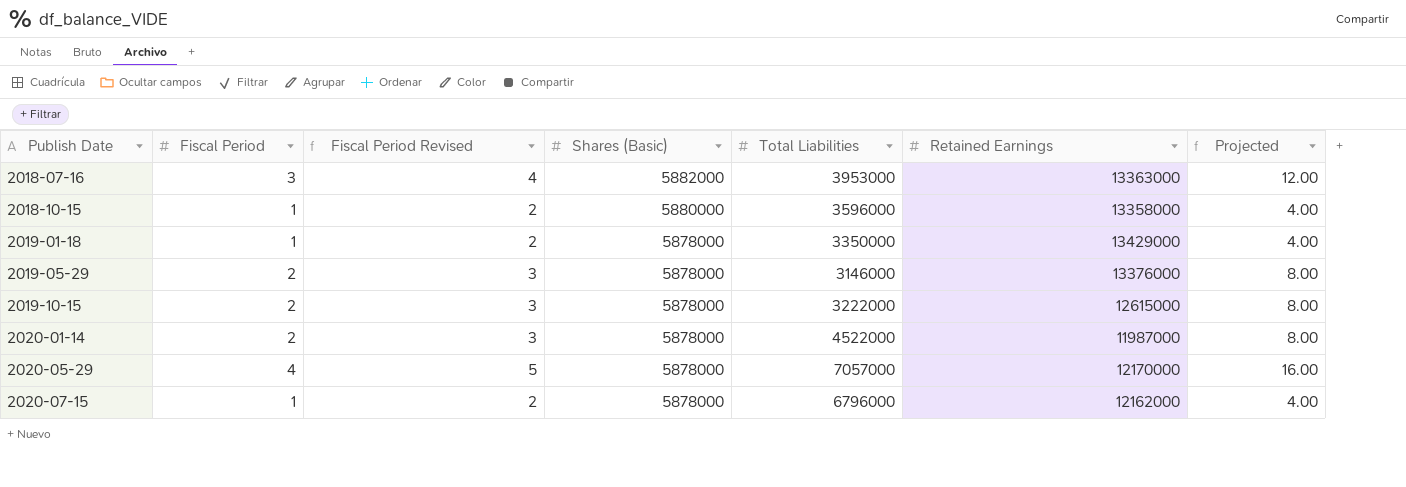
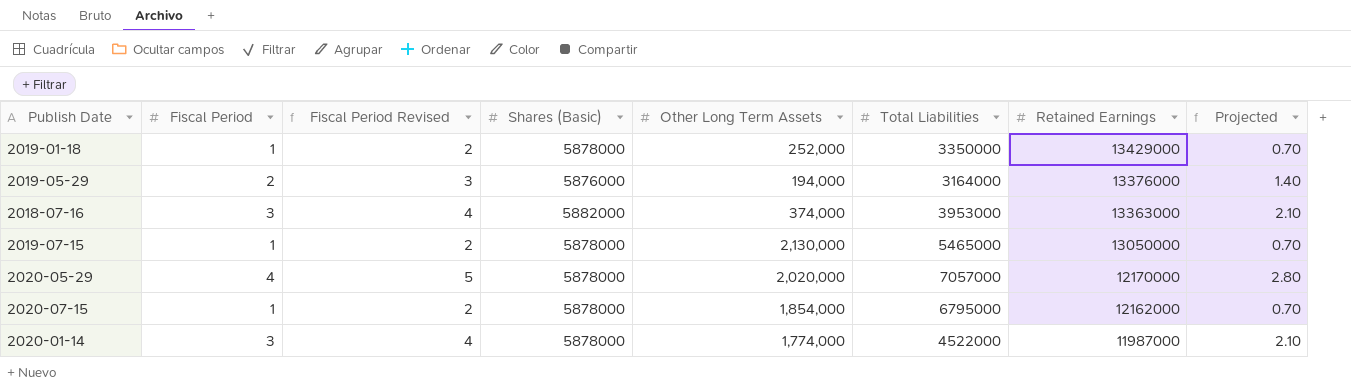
row order: Publish Date ascending -> Retained Earnings descending
column Other Long Term Assets | position: none -> 5
column Projected | formula: [Fiscal Period] * 4 -> [Fiscal Period] * 0.7
row 2018-10-15: 1 | 2 | 5880000 | 3596000 | 13358000 | 4.00 -> none
row 2019-10-15: 2 | 3 | 5878000 | 3222000 | 12615000 | 8.00 -> none
2019-05-29 | Shares (Basic): 5878000 -> 5876000
2019-05-29 | Total Liabilities: 3146000 -> 3164000
row 2019-07-15: none -> 1 | 2 | 5878000 | 2,130,000 | 5465000 | 13050000 | 0.70
2020-07-15 | Total Liabilities: 6796000 -> 6795000
2020-01-14 | Fiscal Period: 2 -> 3
2020-01-14 | Fiscal Period Revised: 3 -> 4

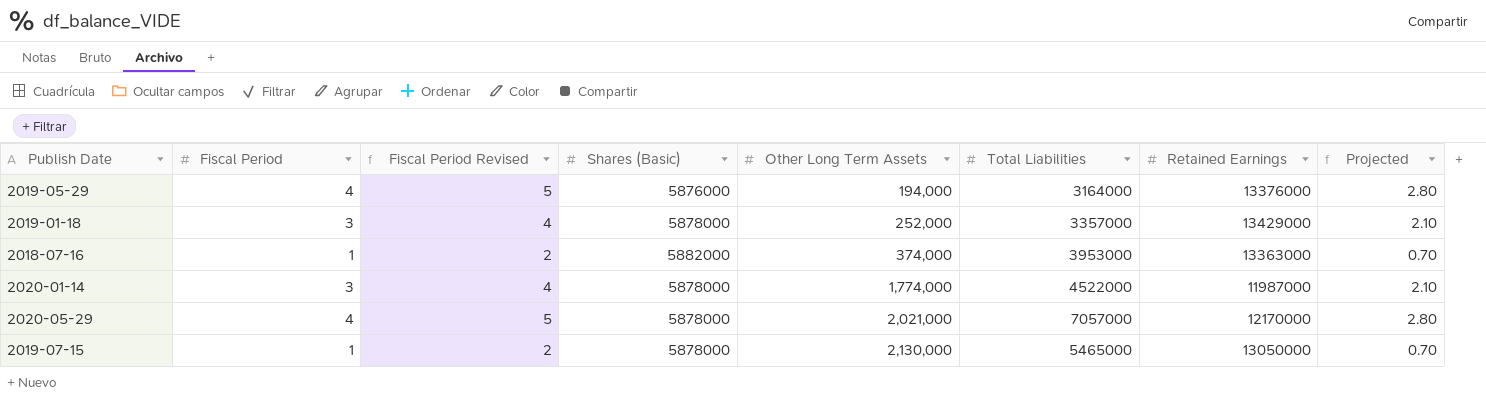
row order: Retained Earnings descending -> Other Long Term Assets ascending
row 2020-07-15: 1 | 2 | 5878000 | 1,854,000 | 6795000 | 12162000 | 0.70 -> none
2019-05-29 | Fiscal Period: 2 -> 4
2019-05-29 | Fiscal Period Revised: 3 -> 5
2019-05-29 | Projected: 1.40 -> 2.80
2019-01-18 | Fiscal Period: 1 -> 3
2019-01-18 | Fiscal Period Revised: 2 -> 4
2019-01-18 | Total Liabilities: 3350000 -> 3357000
2019-01-18 | Projected: 0.70 -> 2.10
2018-07-16 | Fiscal Period: 3 -> 1
2018-07-16 | Fiscal Period Revised: 4 -> 2
2018-07-16 | Projected: 2.10 -> 0.70
2020-05-29 | Other Long Term Assets: 2,020,000 -> 2,021,000

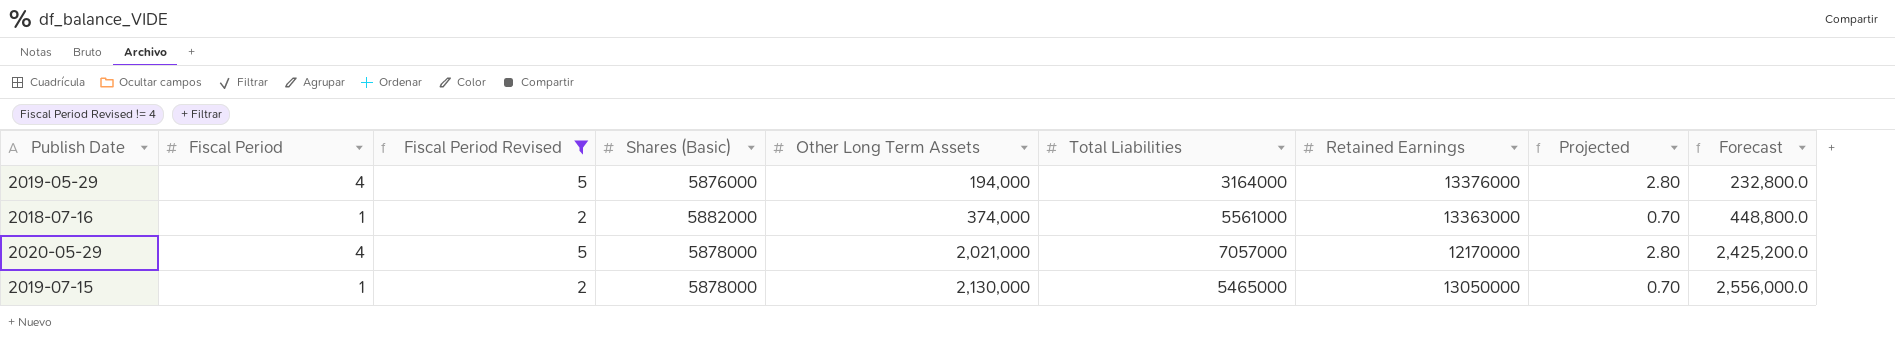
filter: none -> Fiscal Period Revised != 4
column Forecast | formula: none -> [Other Long Term Assets] * 1.2
2018-07-16 | Total Liabilities: 3953000 -> 5561000

